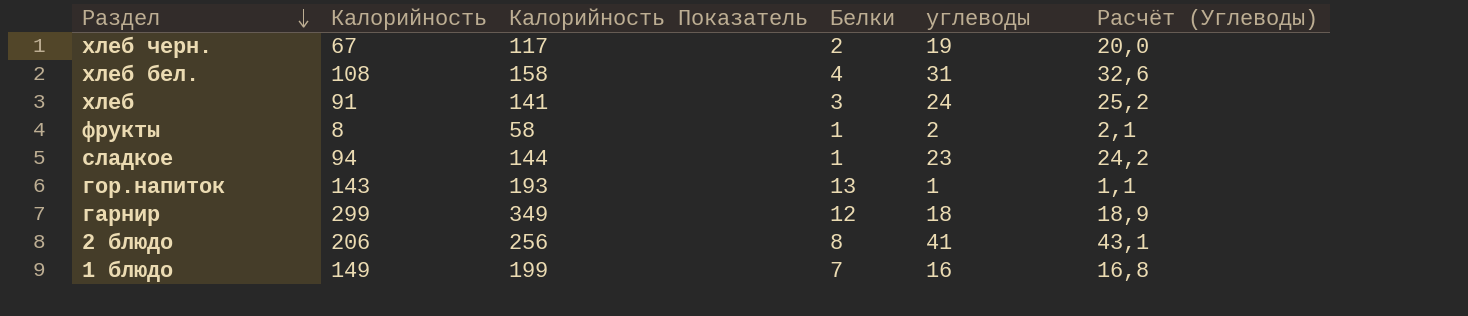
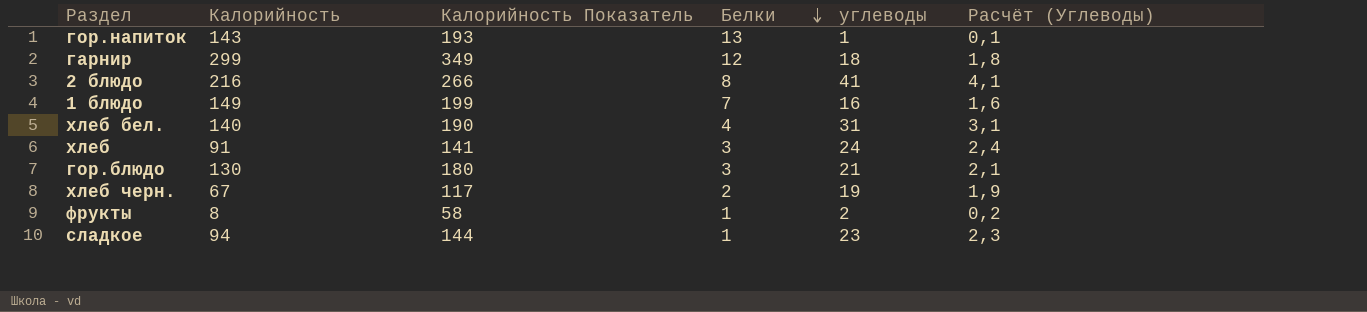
row order: Раздел descending -> Белки descending
column Расчёт (Углеводы) | formula: [углеводы] * 1,05 -> [углеводы] * 0,1
2 блюдо | Калорийность: 206 -> 216
2 блюдо | Калорийность Показатель: 256 -> 266
хлеб бел. | Калорийность: 108 -> 140
хлеб бел. | Калорийность Показатель: 158 -> 190
row гор.блюдо: none -> 130 | 180 | 3 | 21 | 2,1

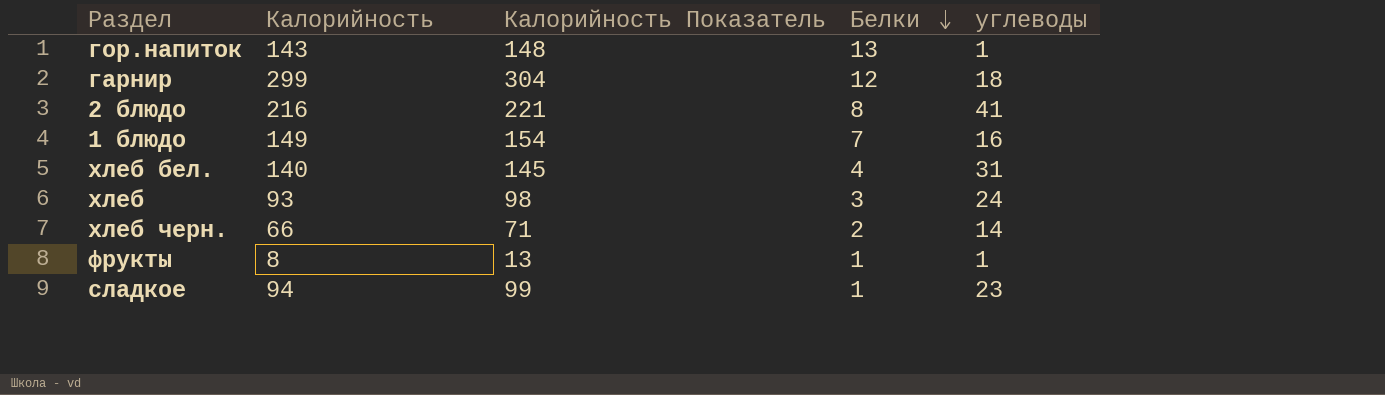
column Расчёт (Углеводы) | formula: [углеводы] * 0,1 -> none
column Калорийность Показатель | formula: [Калорийность] + 50 -> [Калорийность] + 5
row гор.блюдо: 130 | 180 | 3 | 21 | 2,1 -> none
хлеб | Калорийность: 91 -> 93
хлеб черн. | Калорийность: 67 -> 66
хлеб черн. | углеводы: 19 -> 14
фрукты | углеводы: 2 -> 1

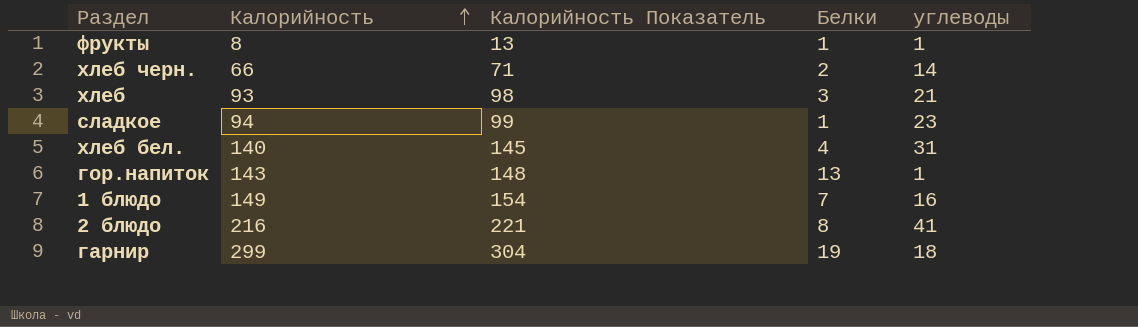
row order: Белки descending -> Калорийность ascending
хлеб | углеводы: 24 -> 21
гарнир | Белки: 12 -> 19

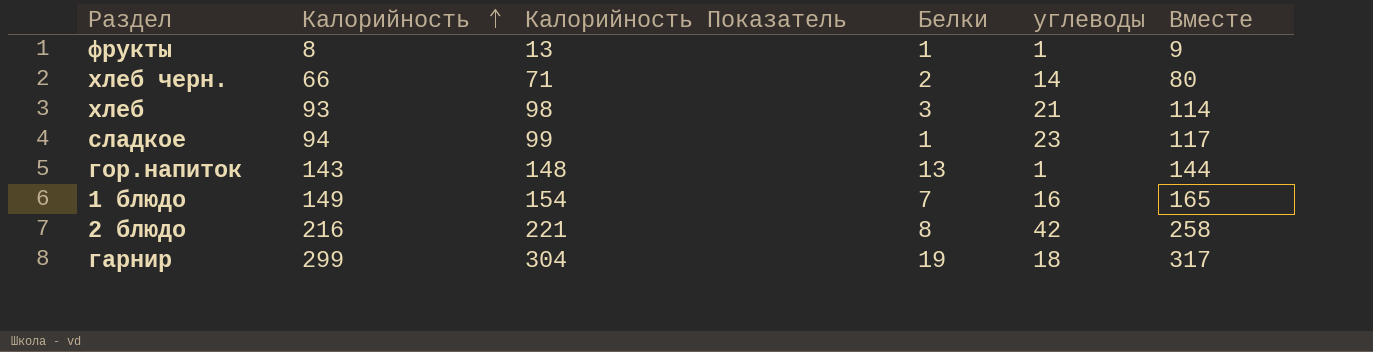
column Вместе | formula: none -> [Калорийность] + [углеводы]
row хлеб бел.: 140 | 145 | 4 | 31 -> none
2 блюдо | углеводы: 41 -> 42

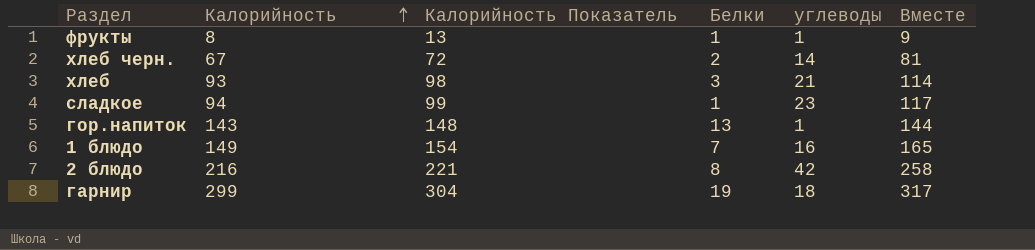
хлеб черн. | Калорийность: 66 -> 67
хлеб черн. | Калорийность Показатель: 71 -> 72
хлеб черн. | Вместе: 80 -> 81

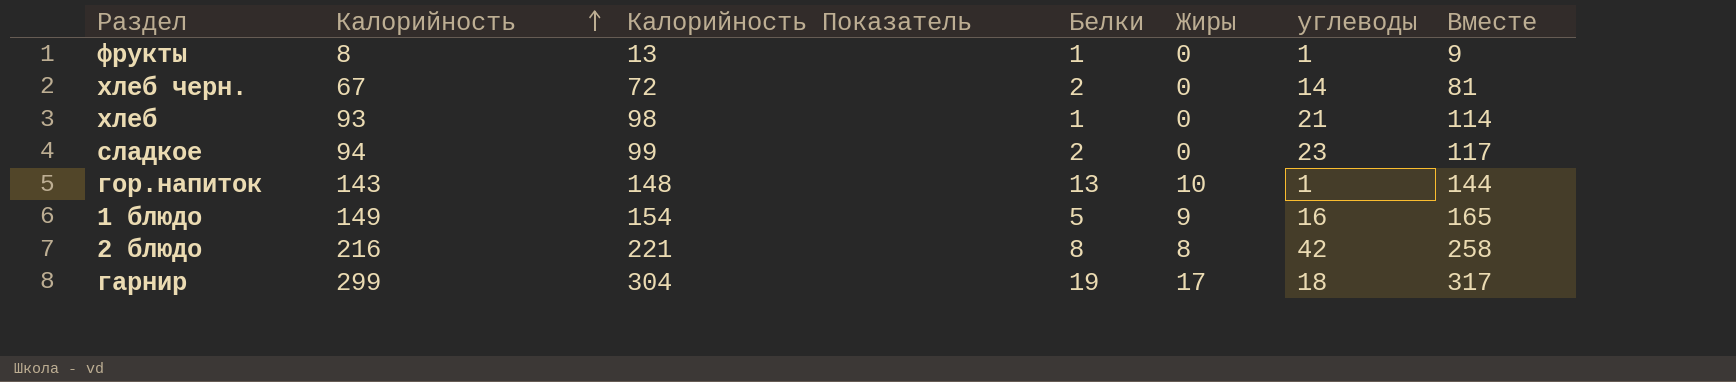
column Жиры | position: none -> 5
хлеб | Белки: 3 -> 1
сладкое | Белки: 1 -> 2
1 блюдо | Белки: 7 -> 5

